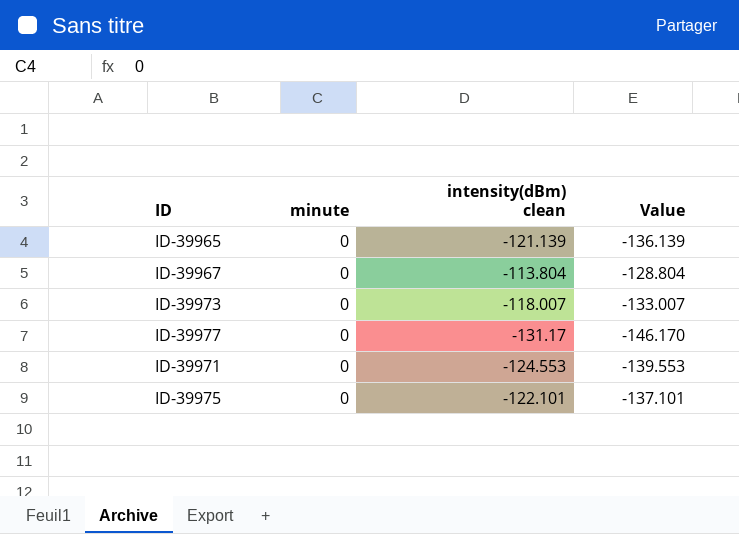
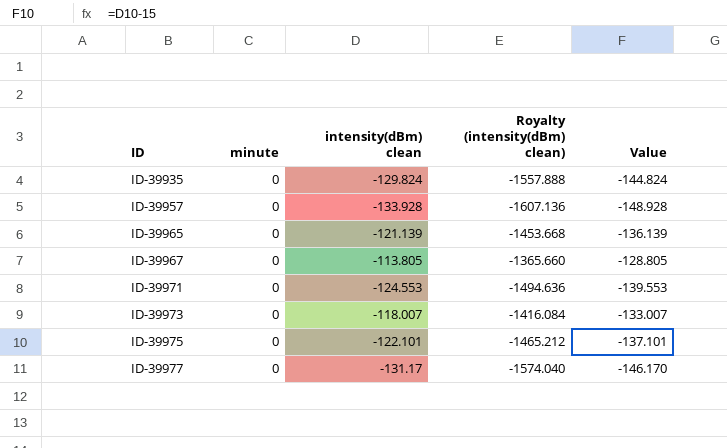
row order: none -> ID ascending
column Royalty (intensity(dBm) clean) | formula: none -> [intensity(dBm) clean] * 12
row ID-39935: none -> 0 | -129.824 | -1557.888 | -144.824
row ID-39957: none -> 0 | -133.928 | -1607.136 | -148.928
ID-39967 | intensity(dBm) clean: -113.804 -> -113.805
ID-39967 | Value: -128.804 -> -128.805

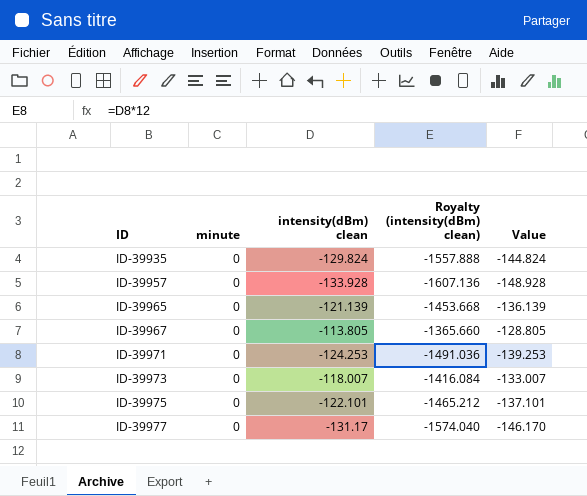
ID-39971 | intensity(dBm) clean: -124.553 -> -124.253
ID-39971 | Royalty (intensity(dBm) clean): -1494.636 -> -1491.036
ID-39971 | Value: -139.553 -> -139.253

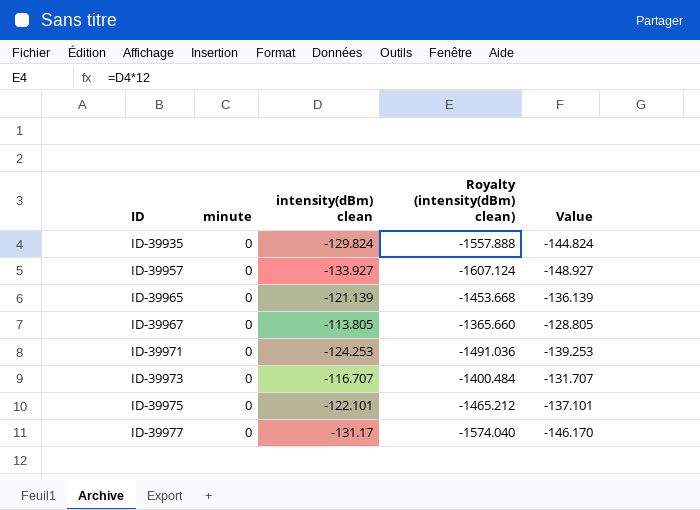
ID-39957 | intensity(dBm) clean: -133.928 -> -133.927
ID-39957 | Royalty (intensity(dBm) clean): -1607.136 -> -1607.124
ID-39957 | Value: -148.928 -> -148.927
ID-39973 | intensity(dBm) clean: -118.007 -> -116.707
ID-39973 | Royalty (intensity(dBm) clean): -1416.084 -> -1400.484
ID-39973 | Value: -133.007 -> -131.707

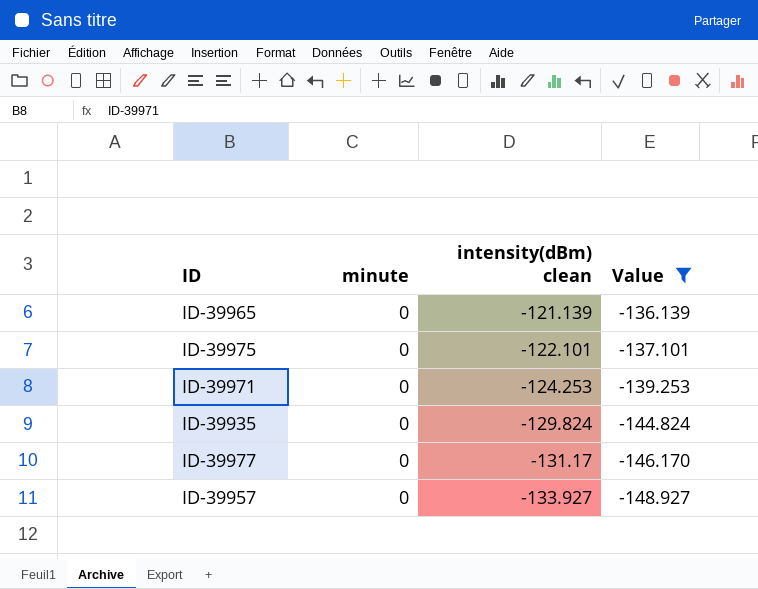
filter: none -> Value <= -136.139
row order: ID ascending -> intensity(dBm) clean descending
column Royalty (intensity(dBm) clean) | formula: [intensity(dBm) clean] * 12 -> none

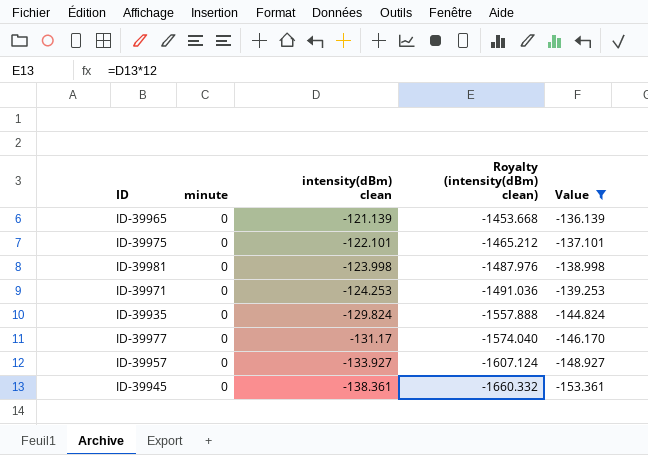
column Royalty (intensity(dBm) clean) | formula: none -> [intensity(dBm) clean] * 12
row ID-39981: none -> 0 | -123.998 | -1487.976 | -138.998
row ID-39945: none -> 0 | -138.361 | -1660.332 | -153.361

